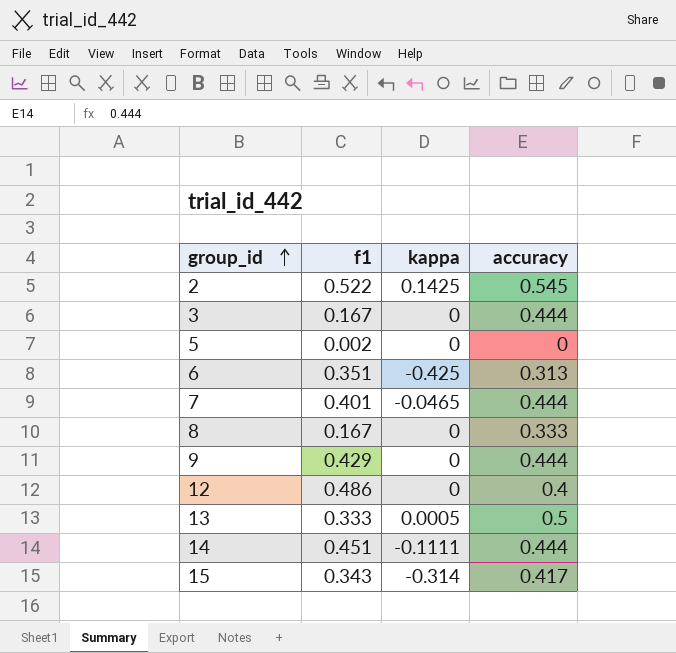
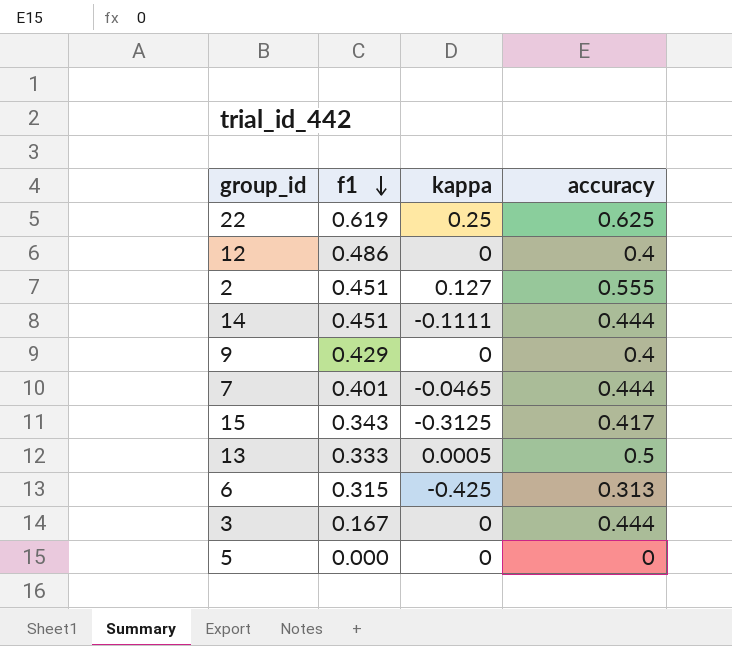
row order: group_id ascending -> f1 descending
row 8: 0.167 | 0 | 0.333 -> none
row 22: none -> 0.619 | 0.25 | 0.625
2 | f1: 0.522 -> 0.451
2 | kappa: 0.1425 -> 0.127
2 | accuracy: 0.545 -> 0.555
9 | accuracy: 0.444 -> 0.4
15 | kappa: -0.314 -> -0.3125
6 | f1: 0.351 -> 0.315
5 | f1: 0.002 -> 0.000

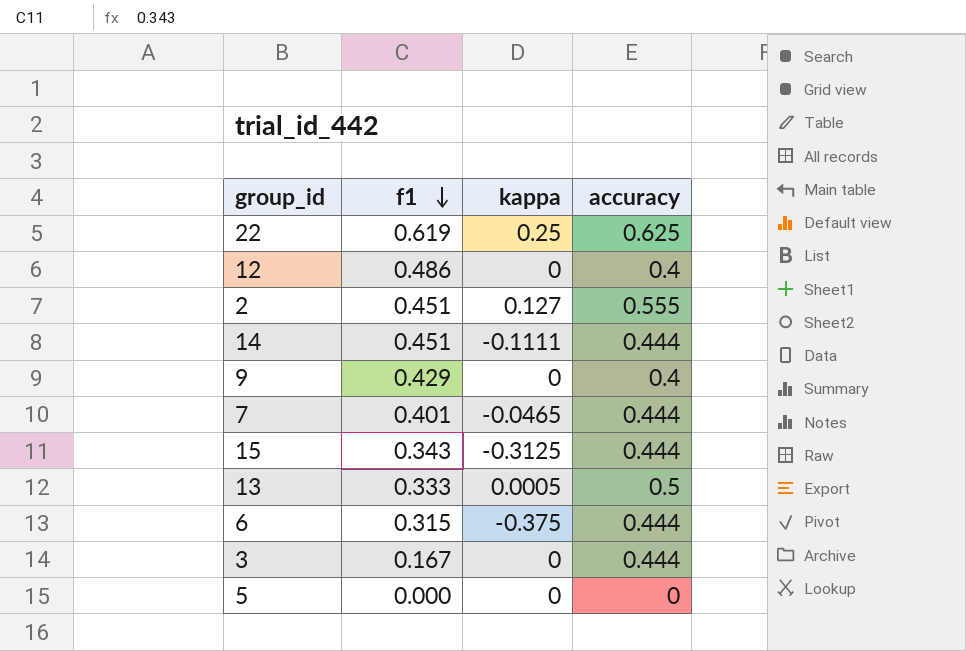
15 | accuracy: 0.417 -> 0.444
6 | kappa: -0.425 -> -0.375
6 | accuracy: 0.313 -> 0.444

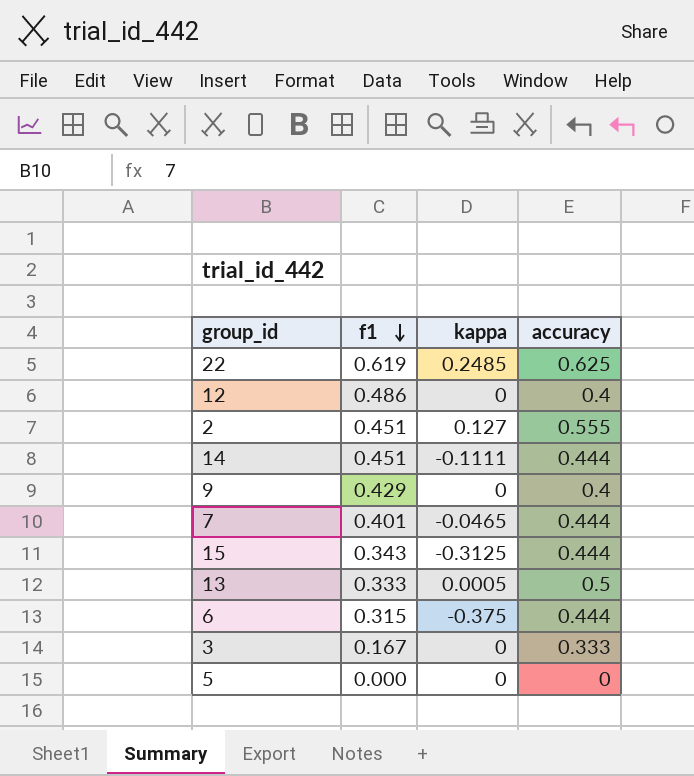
22 | kappa: 0.25 -> 0.2485
3 | accuracy: 0.444 -> 0.333

